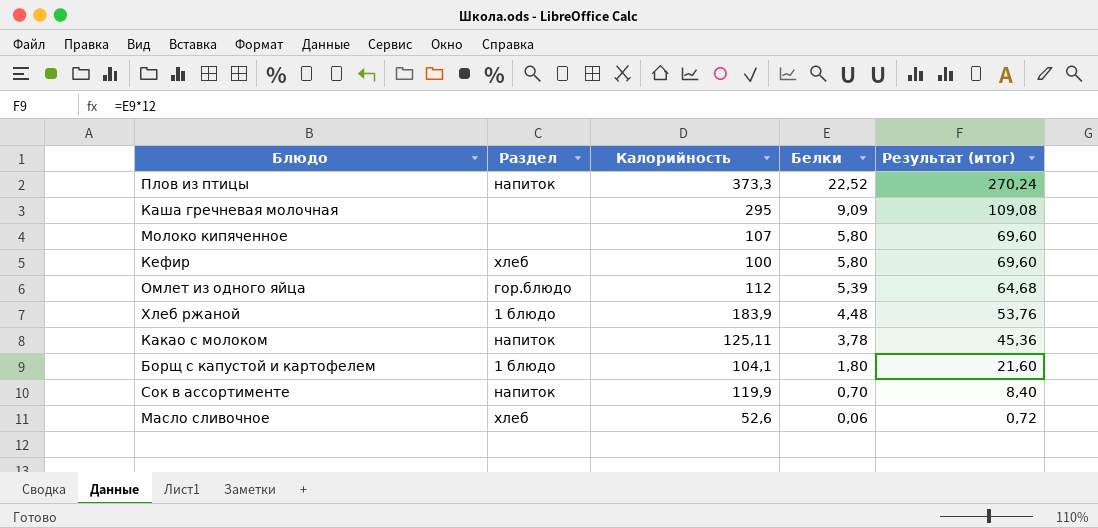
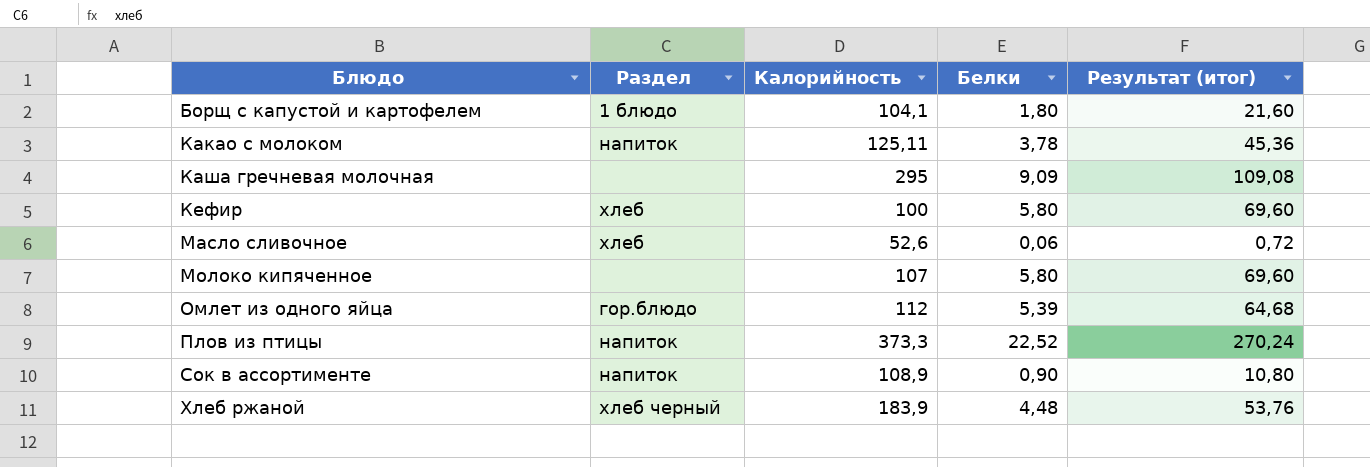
row order: Белки descending -> Блюдо ascending
Сок в ассортименте | Калорийность: 119,9 -> 108,9
Сок в ассортименте | Белки: 0,70 -> 0,90
Сок в ассортименте | Результат (итог): 8,40 -> 10,80
Хлеб ржаной | Раздел: 1 блюдо -> хлеб черный

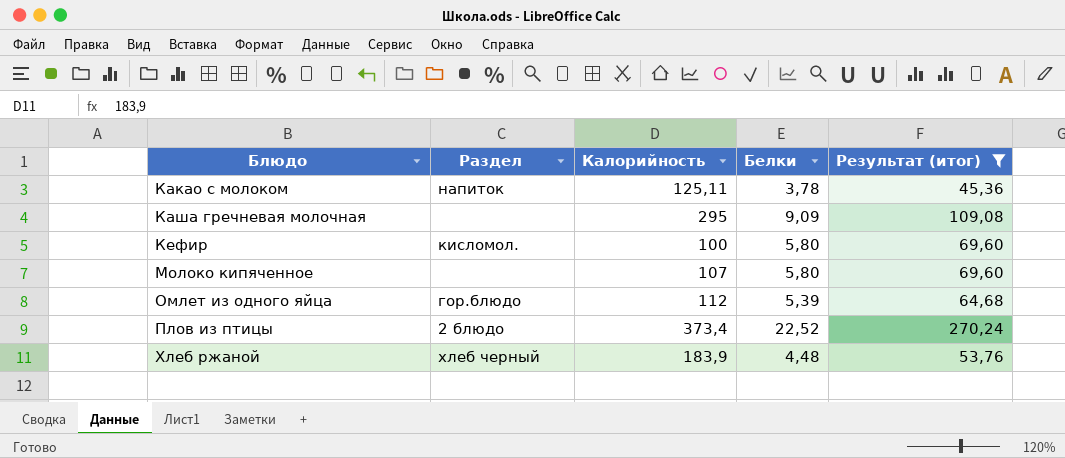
filter: none -> Результат (итог) >= 45,36
Кефир | Раздел: хлеб -> кисломол.
Плов из птицы | Раздел: напиток -> 2 блюдо
Плов из птицы | Калорийность: 373,3 -> 373,4

